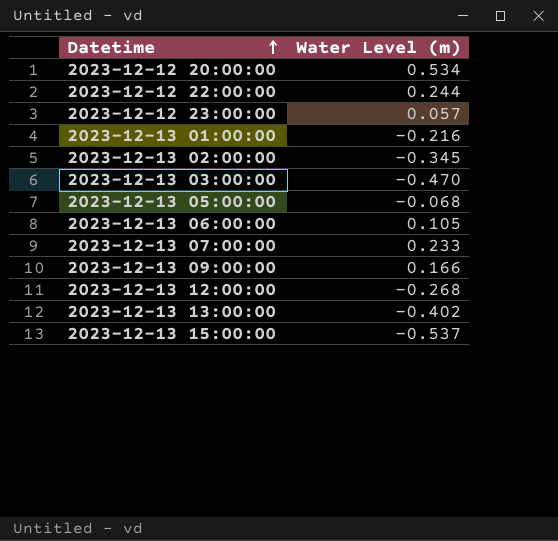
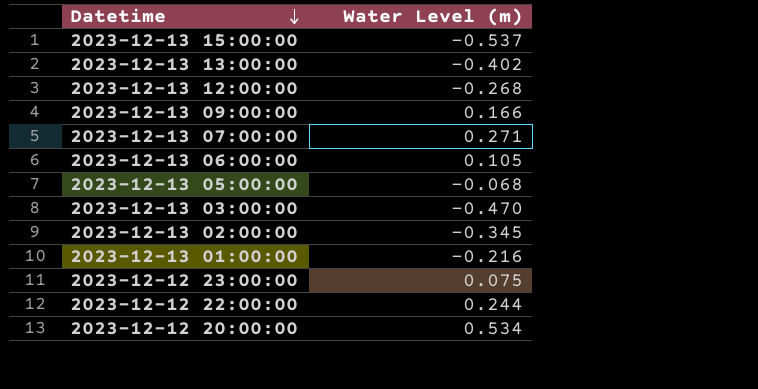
row order: Datetime ascending -> Datetime descending
2023-12-13 07:00:00 | Water Level (m): 0.233 -> 0.271
2023-12-12 23:00:00 | Water Level (m): 0.057 -> 0.075

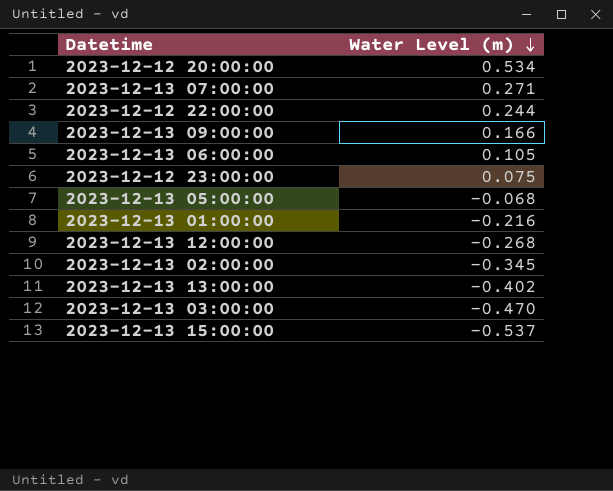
row order: Datetime descending -> Water Level (m) descending

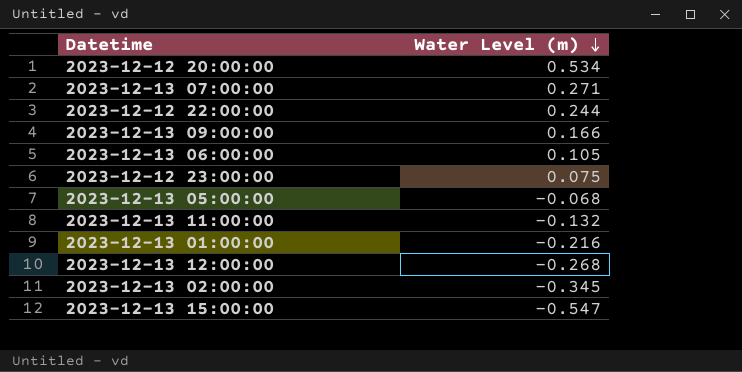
row 2023-12-13 13:00:00: -0.402 -> none
row 2023-12-13 03:00:00: -0.470 -> none
row 2023-12-13 11:00:00: none -> -0.132
2023-12-13 15:00:00 | Water Level (m): -0.537 -> -0.547

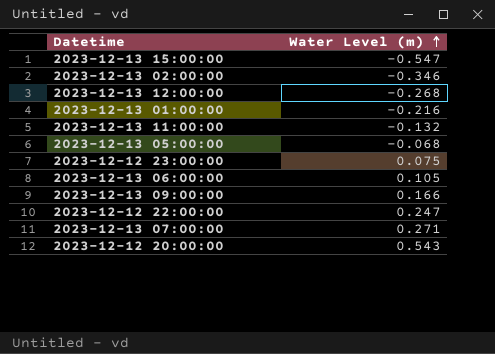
row order: Water Level (m) descending -> Water Level (m) ascending
2023-12-13 02:00:00 | Water Level (m): -0.345 -> -0.346
2023-12-12 22:00:00 | Water Level (m): 0.244 -> 0.247
2023-12-12 20:00:00 | Water Level (m): 0.534 -> 0.543

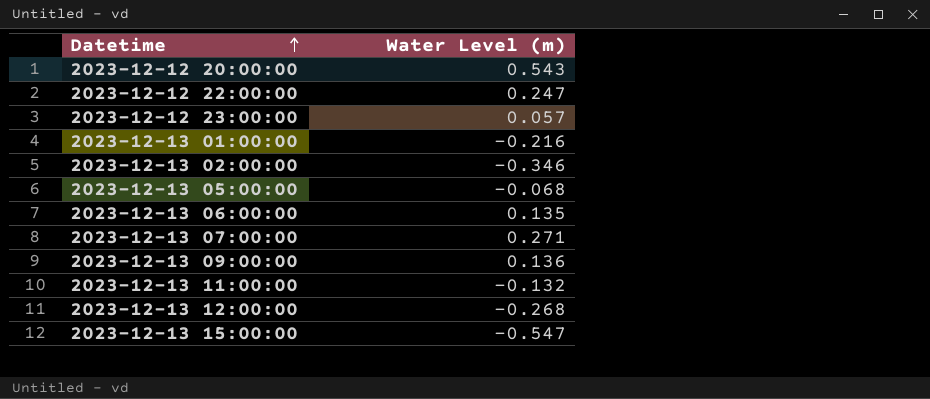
row order: Water Level (m) ascending -> Datetime ascending
2023-12-12 23:00:00 | Water Level (m): 0.075 -> 0.057
2023-12-13 06:00:00 | Water Level (m): 0.105 -> 0.135
2023-12-13 09:00:00 | Water Level (m): 0.166 -> 0.136

